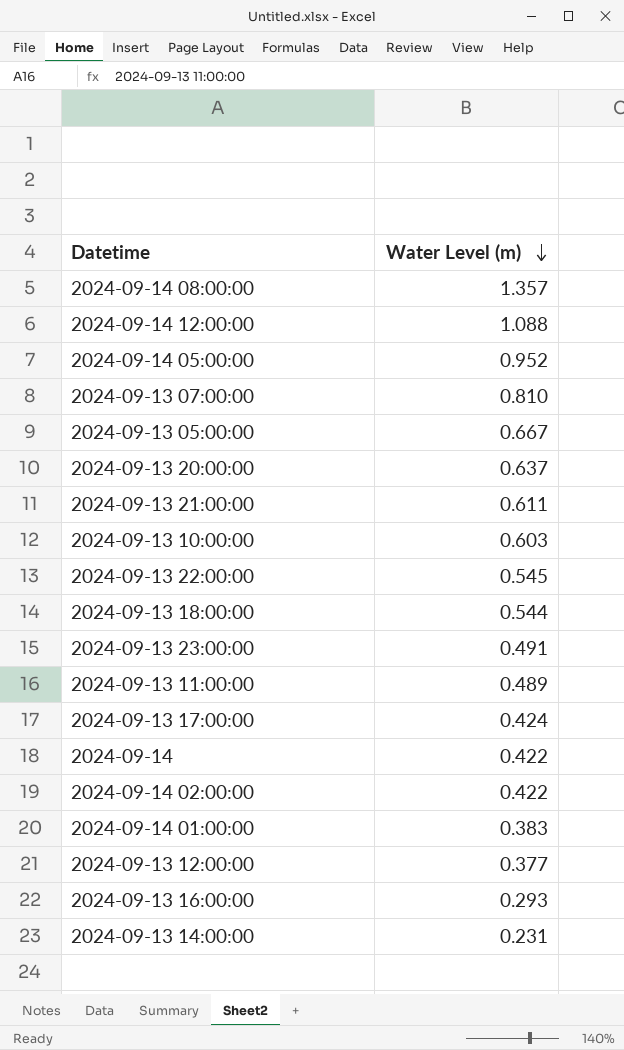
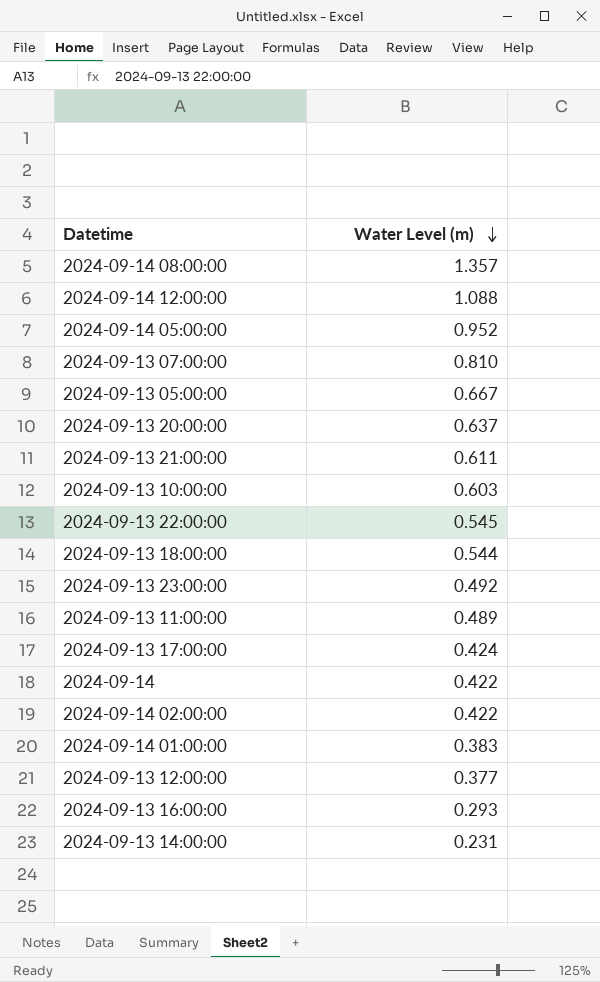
2024-09-13 23:00:00 | Water Level (m): 0.491 -> 0.492

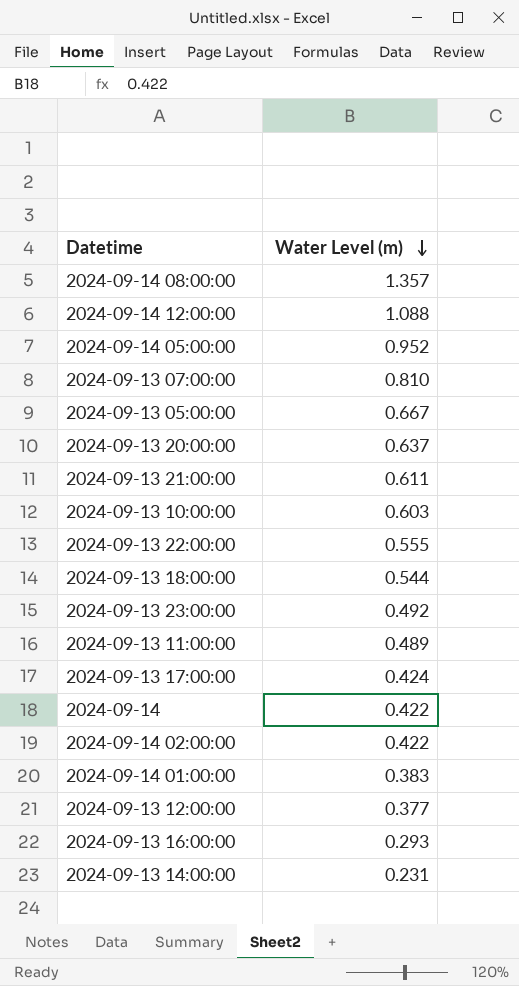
2024-09-13 22:00:00 | Water Level (m): 0.545 -> 0.555

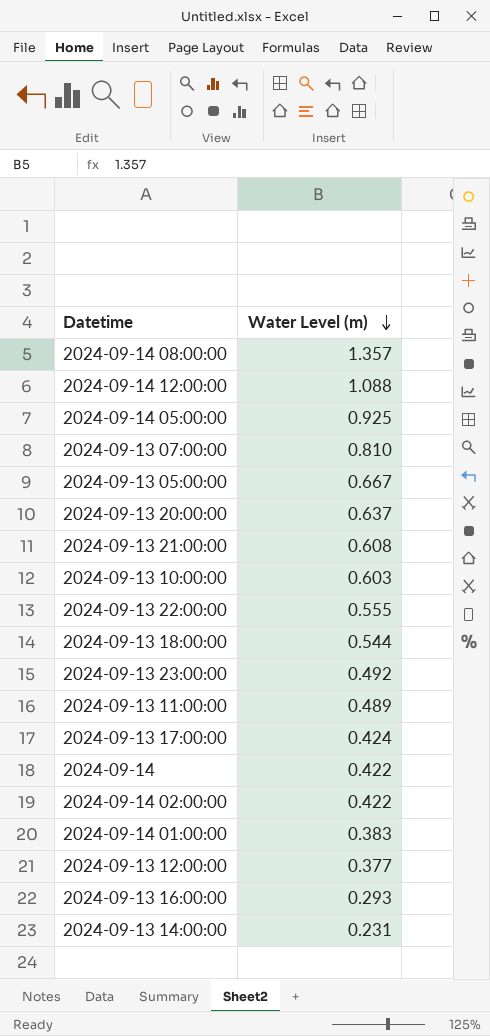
2024-09-14 05:00:00 | Water Level (m): 0.952 -> 0.925
2024-09-13 21:00:00 | Water Level (m): 0.611 -> 0.608

